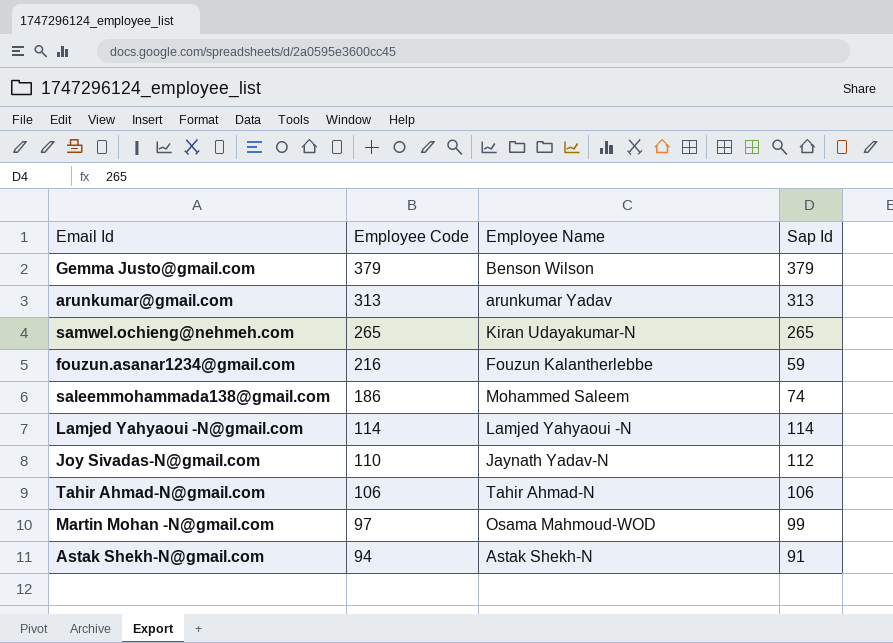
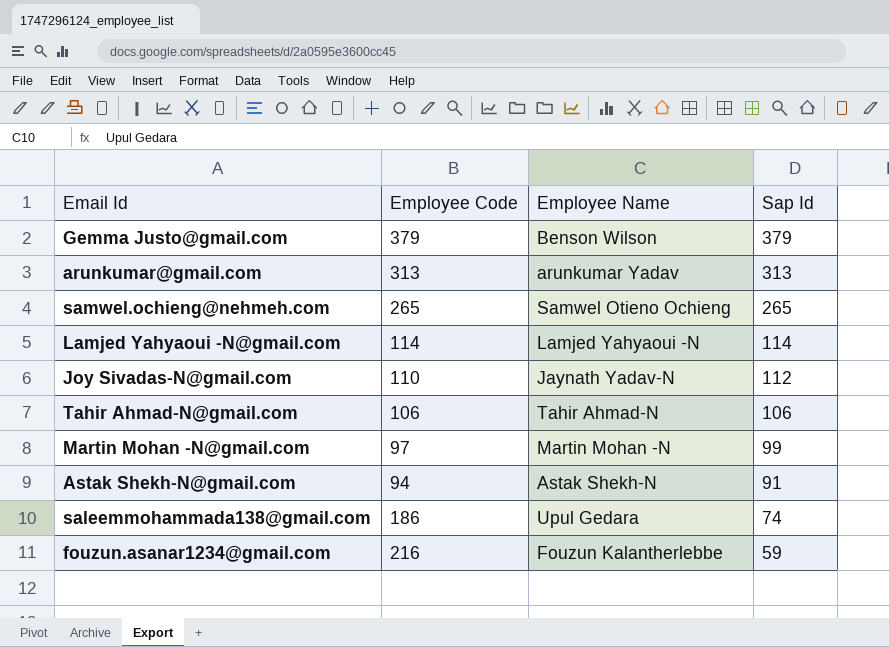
row order: Employee Code descending -> Sap Id descending
samwel.ochieng@nehmeh.com | Employee Name: Kiran Udayakumar-N -> Samwel Otieno Ochieng
Martin Mohan -N@gmail.com | Employee Name: Osama Mahmoud-WOD -> Martin Mohan -N
saleemmohammada138@gmail.com | Employee Name: Mohammed Saleem -> Upul Gedara

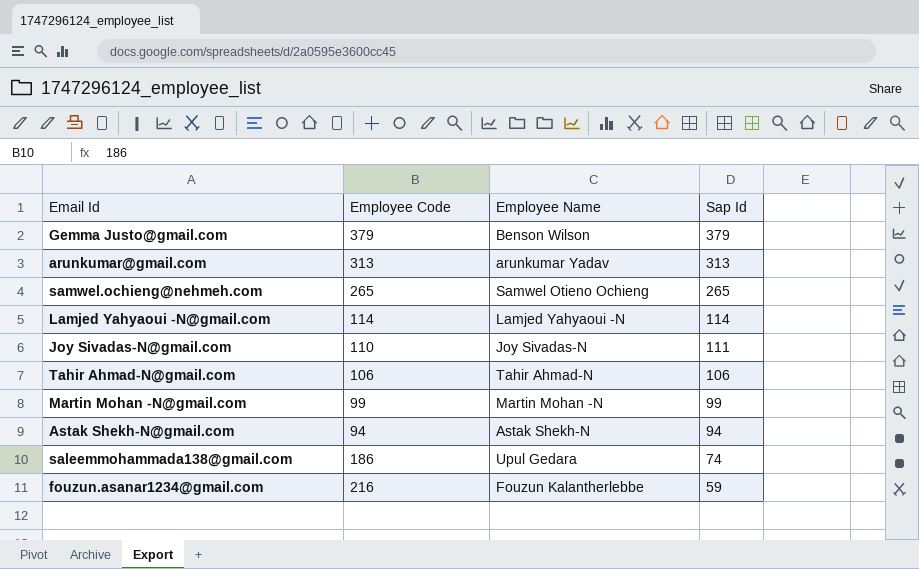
Joy Sivadas-N@gmail.com | Employee Name: Jaynath Yadav-N -> Joy Sivadas-N
Joy Sivadas-N@gmail.com | Sap Id: 112 -> 111
Martin Mohan -N@gmail.com | Employee Code: 97 -> 99
Astak Shekh-N@gmail.com | Sap Id: 91 -> 94

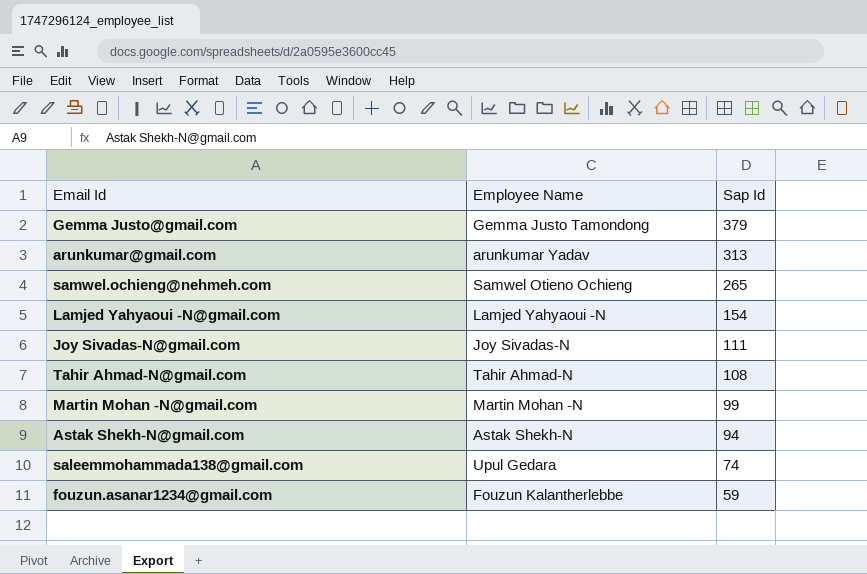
column Employee Code | position: 2 -> none
Gemma Justo@gmail.com | Employee Name: Benson Wilson -> Gemma Justo Tamondong
Lamjed Yahyaoui -N@gmail.com | Sap Id: 114 -> 154
Tahir Ahmad-N@gmail.com | Sap Id: 106 -> 108

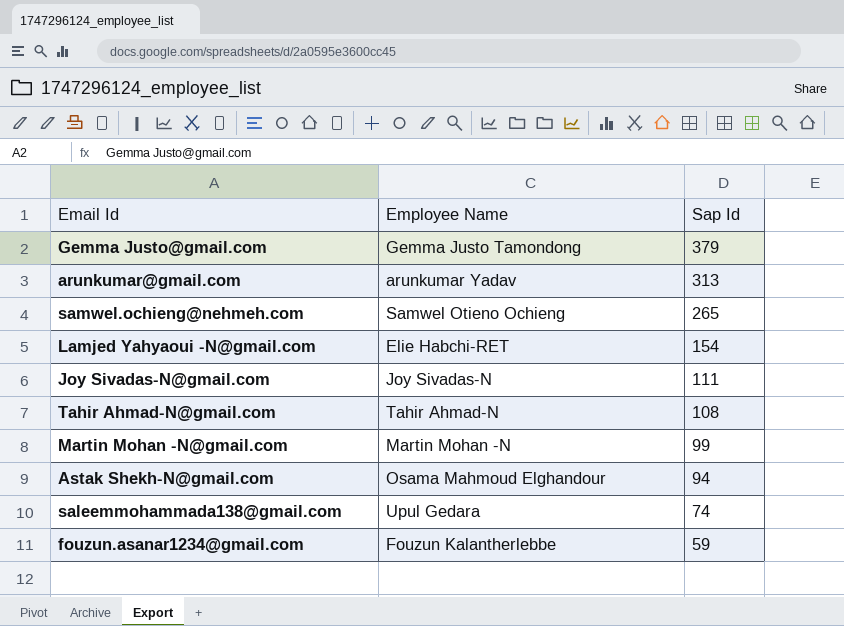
Lamjed Yahyaoui -N@gmail.com | Employee Name: Lamjed Yahyaoui -N -> Elie Habchi-RET
Astak Shekh-N@gmail.com | Employee Name: Astak Shekh-N -> Osama Mahmoud Elghandour

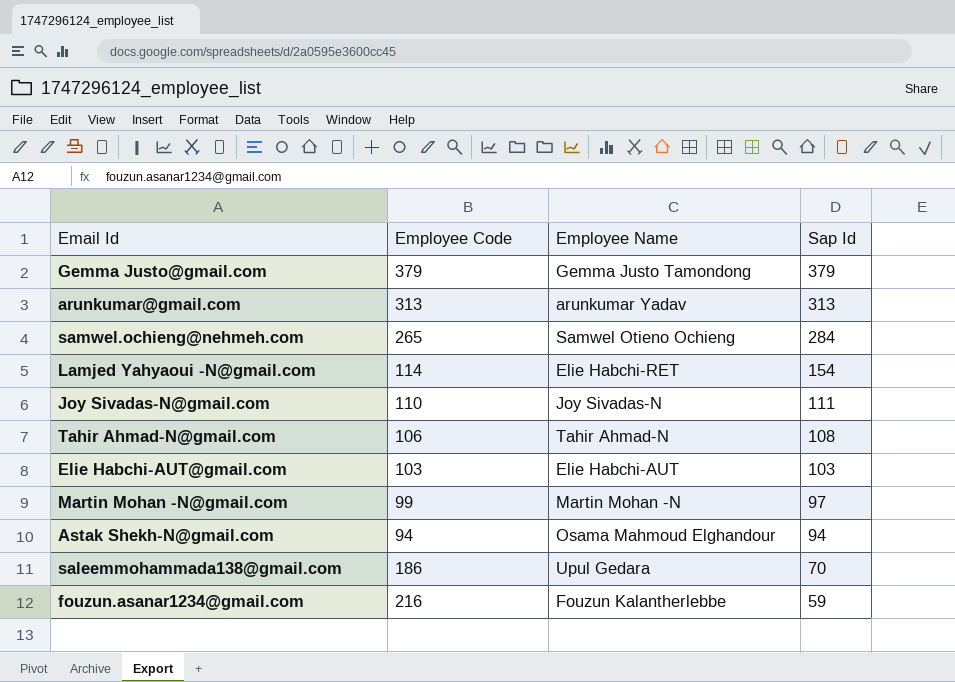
column Employee Code | position: none -> 2
samwel.ochieng@nehmeh.com | Sap Id: 265 -> 284
row Elie Habchi-AUT@gmail.com: none -> 103 | Elie Habchi-AUT | 103
Martin Mohan -N@gmail.com | Sap Id: 99 -> 97
saleemmohammada138@gmail.com | Sap Id: 74 -> 70

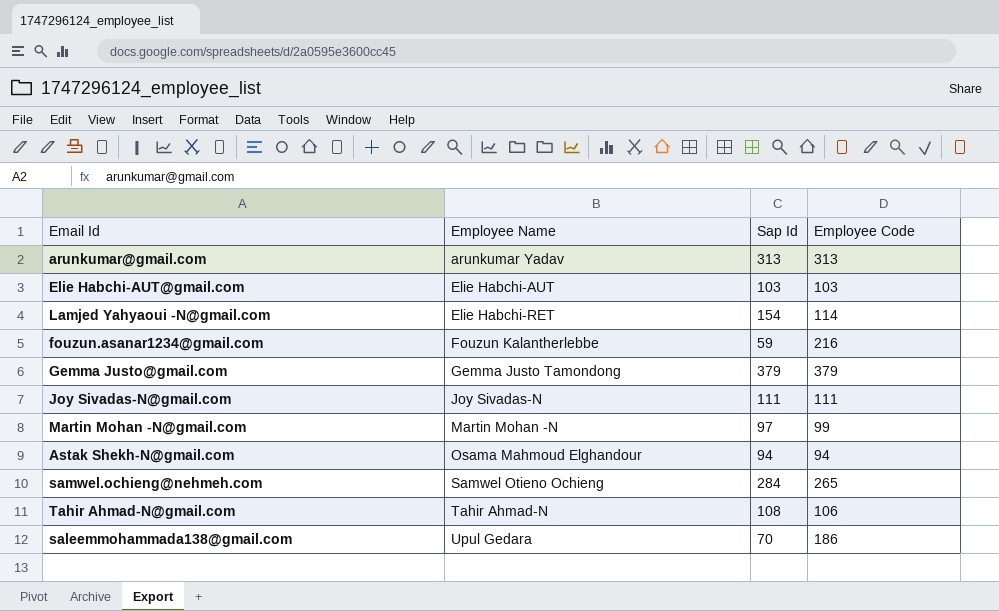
row order: Sap Id descending -> Employee Name ascending
column Employee Code | position: 2 -> 4
Joy Sivadas-N@gmail.com | Employee Code: 110 -> 111

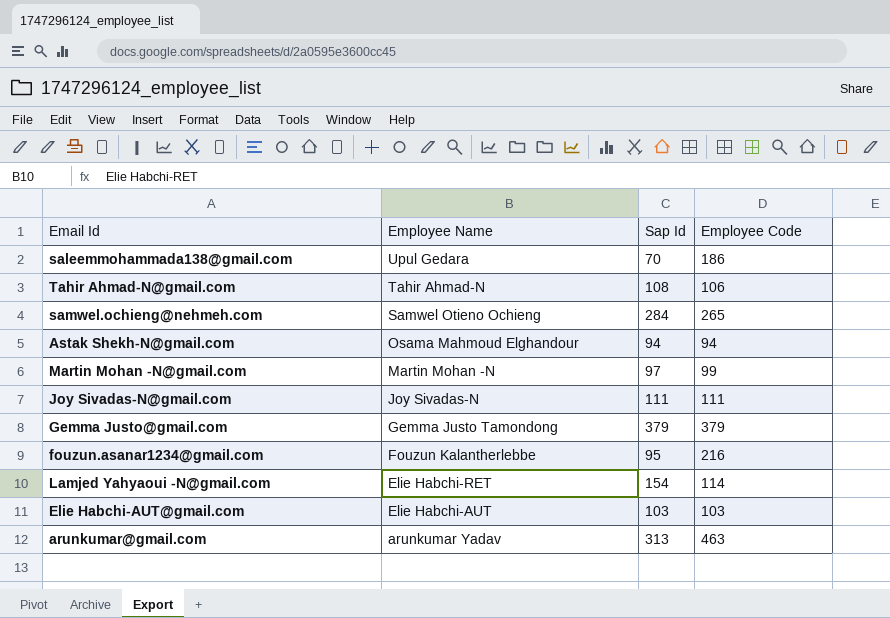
row order: Employee Name ascending -> Employee Name descending
fouzun.asanar1234@gmail.com | Sap Id: 59 -> 95
arunkumar@gmail.com | Employee Code: 313 -> 463

